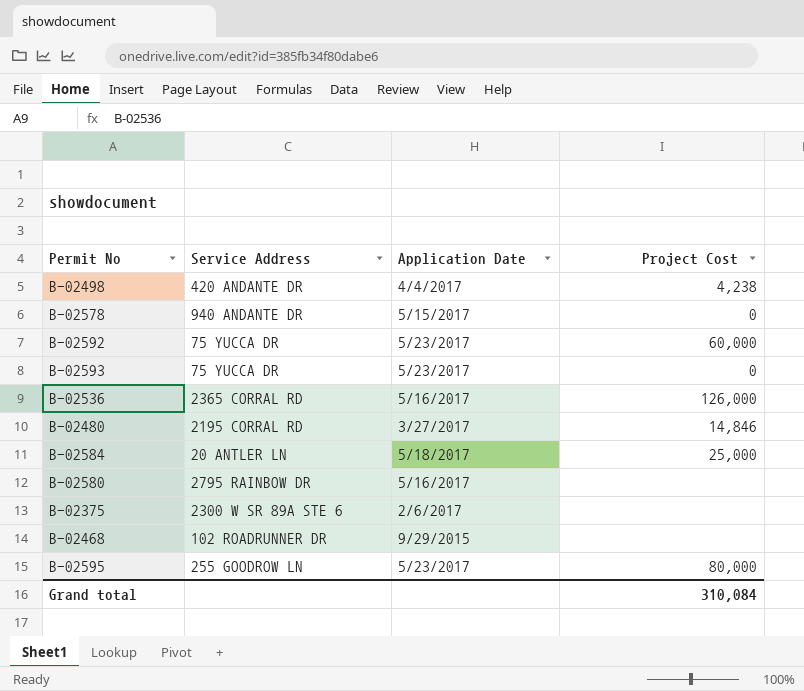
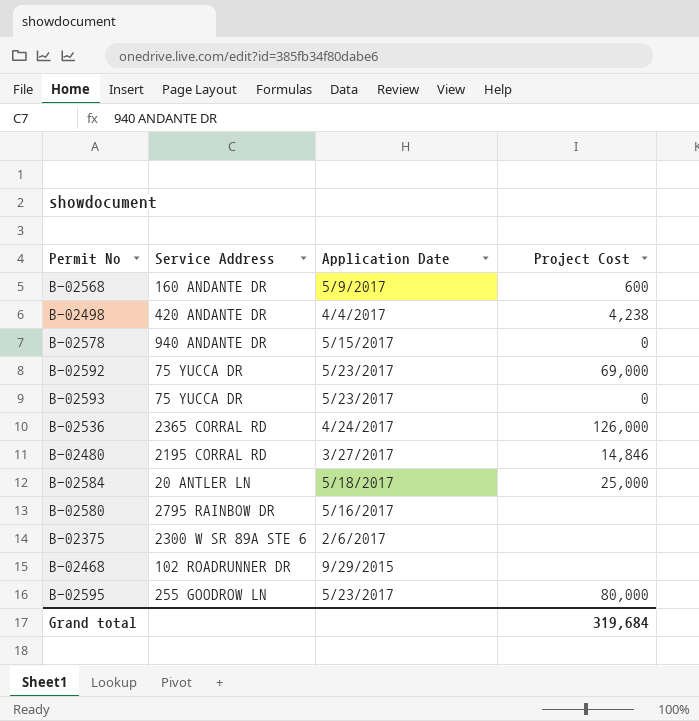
row B-02568: none -> 160 ANDANTE DR | 5/9/2017 | 600
B-02592 | Project Cost: 60,000 -> 69,000
B-02536 | Application Date: 5/16/2017 -> 4/24/2017
Grand total | Project Cost: 310,084 -> 319,684

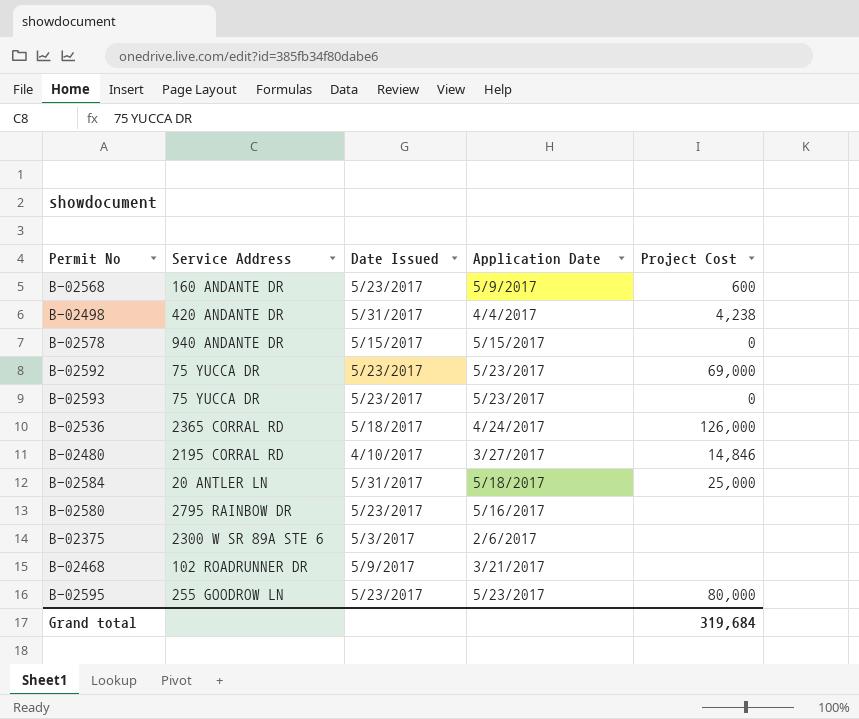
column Date Issued | position: none -> 3
B-02468 | Application Date: 9/29/2015 -> 3/21/2017

